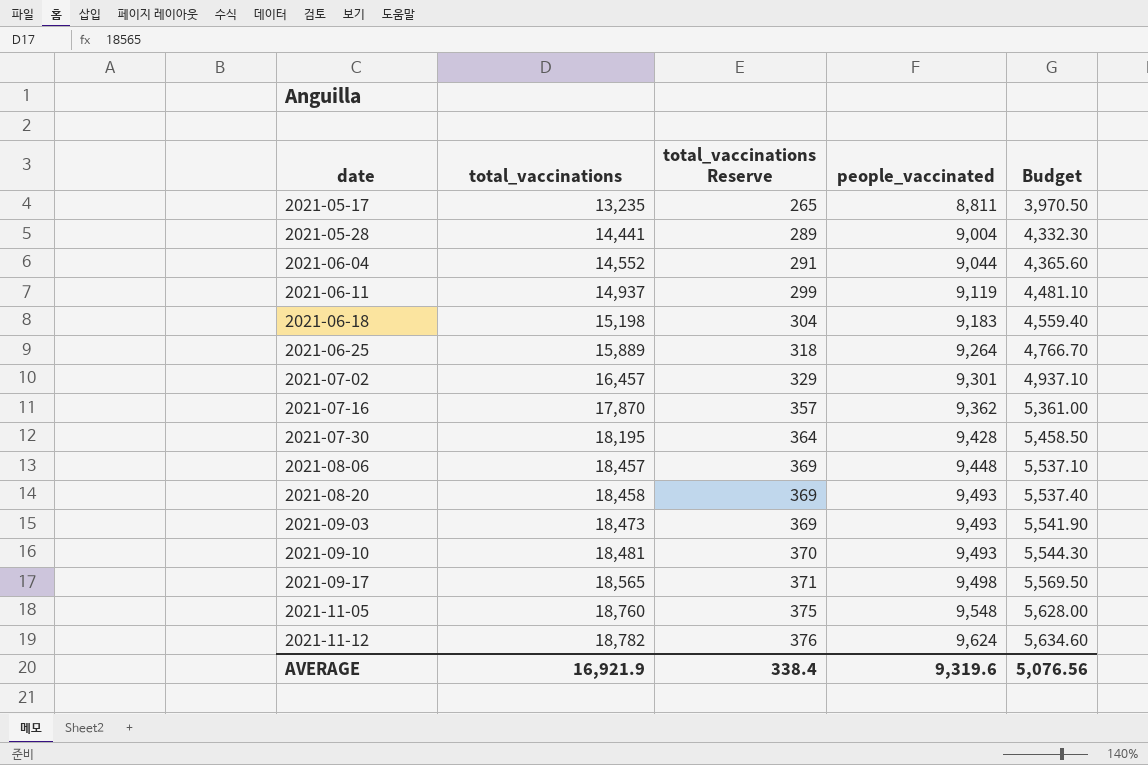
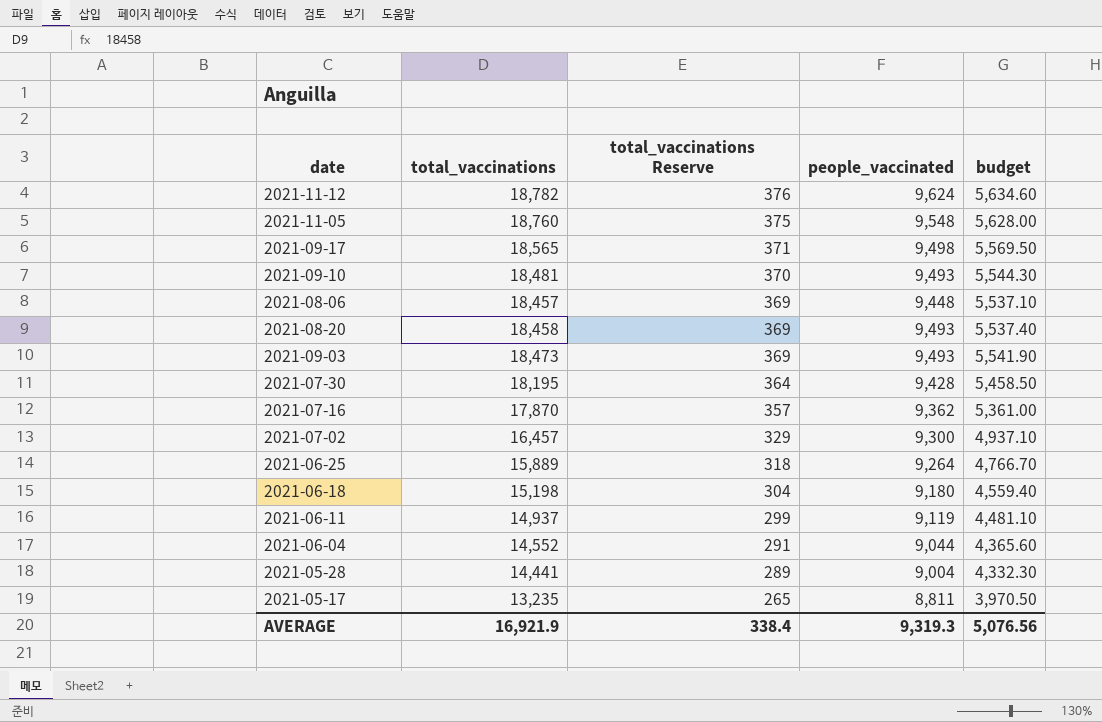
row order: date ascending -> total_vaccinations Reserve descending
column name: Budget -> budget
2021-07-02 | people_vaccinated: 9,301 -> 9,300
2021-06-18 | people_vaccinated: 9,183 -> 9,180
AVERAGE | people_vaccinated: 9,319.6 -> 9,319.3

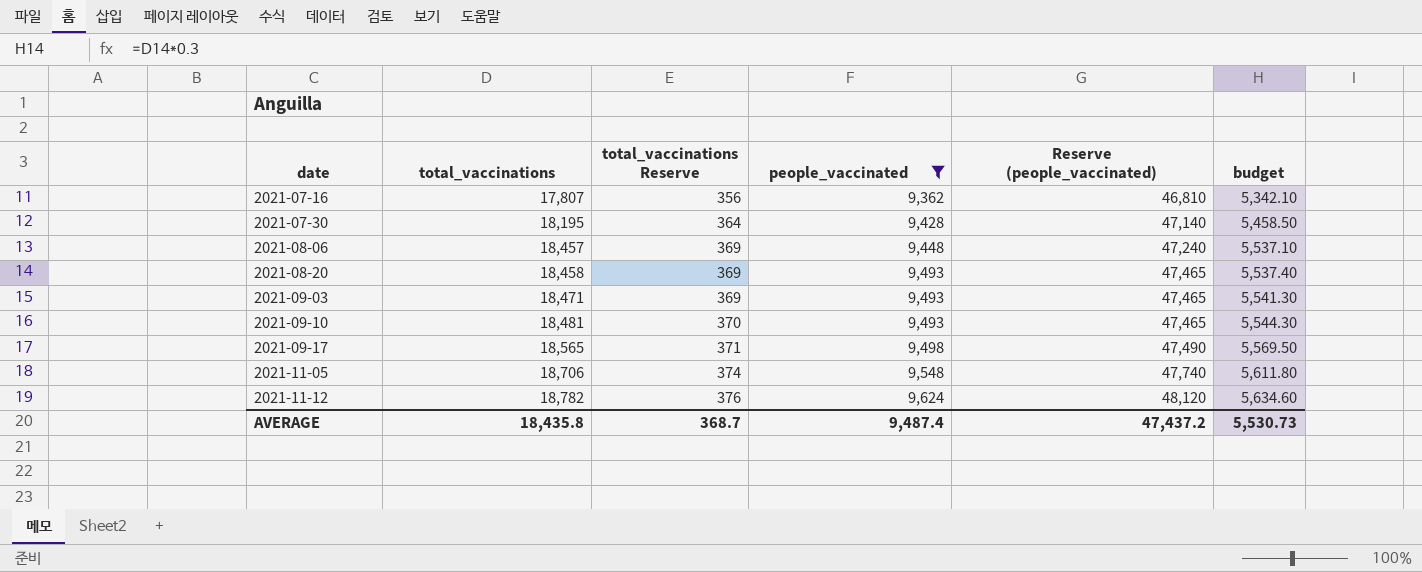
filter: none -> people_vaccinated >= 9,362
row order: total_vaccinations Reserve descending -> date ascending
column Reserve (people_vaccinated) | formula: none -> [people_vaccinated] * 5
2021-07-16 | total_vaccinations: 17,870 -> 17,807
2021-07-16 | total_vaccinations Reserve: 357 -> 356
2021-07-16 | budget: 5,361.00 -> 5,342.10
2021-09-03 | total_vaccinations: 18,473 -> 18,471
2021-09-03 | budget: 5,541.90 -> 5,541.30
2021-11-05 | total_vaccinations: 18,760 -> 18,706
2021-11-05 | total_vaccinations Reserve: 375 -> 374
2021-11-05 | budget: 5,628.00 -> 5,611.80
AVERAGE | total_vaccinations: 16,921.9 -> 18,435.8
AVERAGE | total_vaccinations Reserve: 338.4 -> 368.7
AVERAGE | people_vaccinated: 9,319.3 -> 9,487.4
AVERAGE | budget: 5,076.56 -> 5,530.73

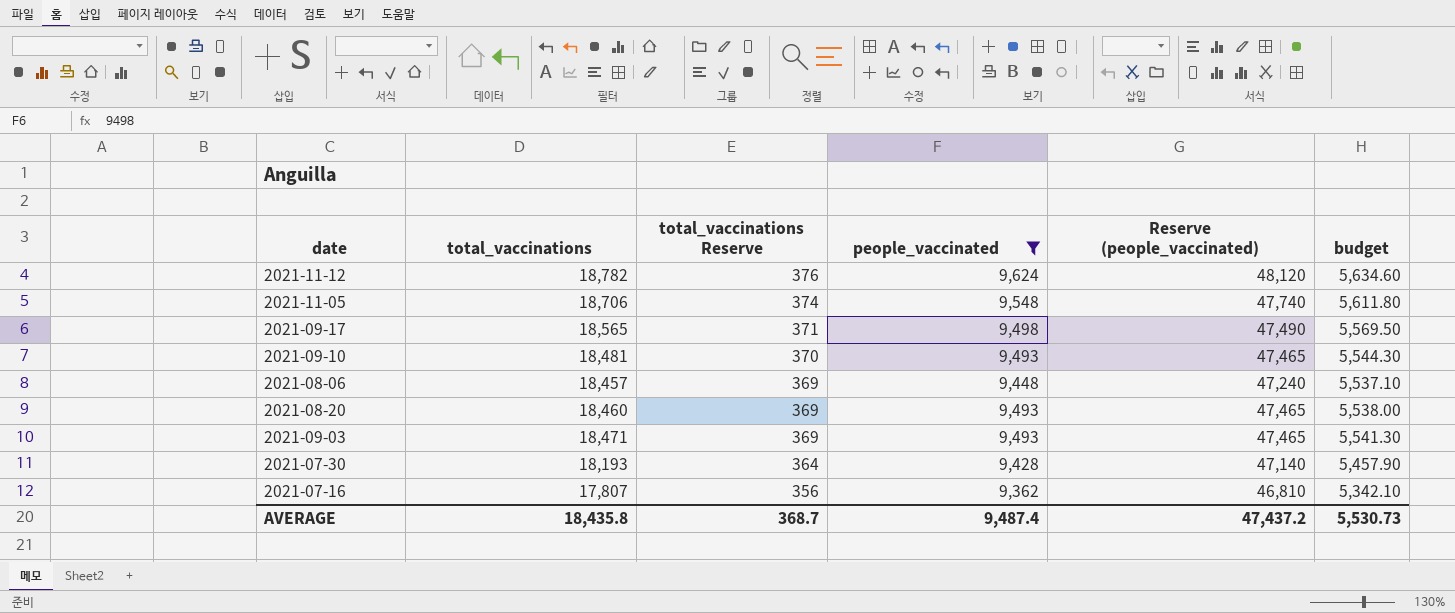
row order: date ascending -> total_vaccinations Reserve descending
2021-08-20 | total_vaccinations: 18,458 -> 18,460
2021-08-20 | budget: 5,537.40 -> 5,538.00
2021-07-30 | total_vaccinations: 18,195 -> 18,193
2021-07-30 | budget: 5,458.50 -> 5,457.90

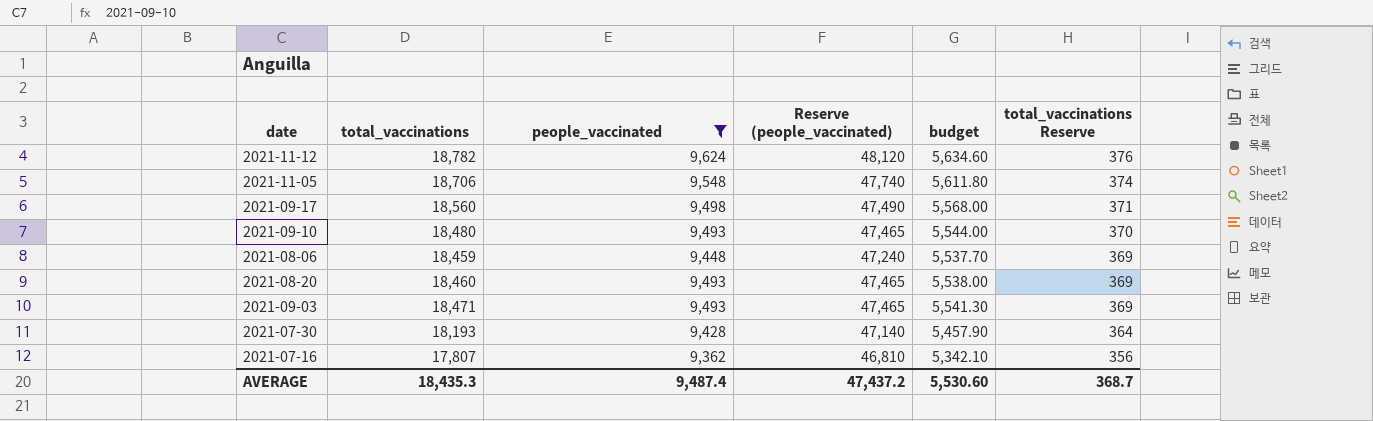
column total_vaccinations Reserve | position: 3 -> 6
2021-09-17 | total_vaccinations: 18,565 -> 18,560
2021-09-17 | budget: 5,569.50 -> 5,568.00
2021-09-10 | total_vaccinations: 18,481 -> 18,480
2021-09-10 | budget: 5,544.30 -> 5,544.00
2021-08-06 | total_vaccinations: 18,457 -> 18,459
2021-08-06 | budget: 5,537.10 -> 5,537.70
AVERAGE | total_vaccinations: 18,435.8 -> 18,435.3
AVERAGE | budget: 5,530.73 -> 5,530.60

